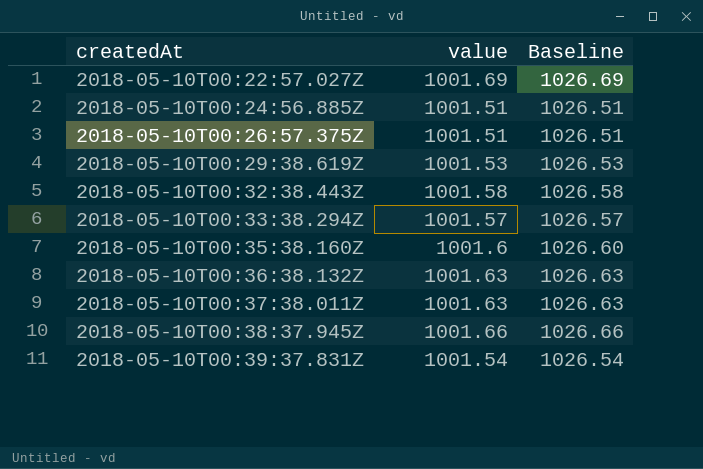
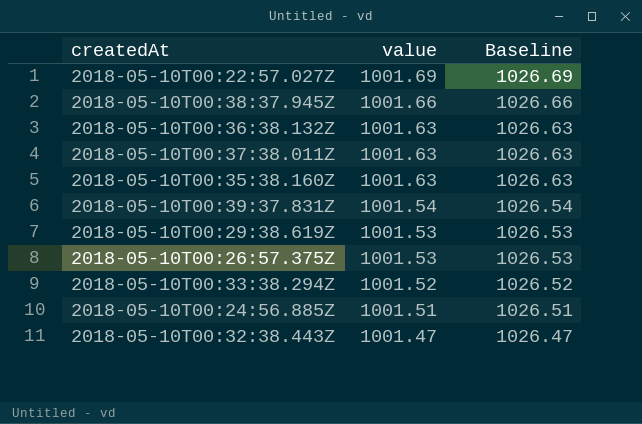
row order: createdAt ascending -> value descending
2018-05-10T00:35:38.160Z | value: 1001.6 -> 1001.63
2018-05-10T00:35:38.160Z | Baseline: 1026.60 -> 1026.63
2018-05-10T00:26:57.375Z | value: 1001.51 -> 1001.53
2018-05-10T00:26:57.375Z | Baseline: 1026.51 -> 1026.53
2018-05-10T00:33:38.294Z | value: 1001.57 -> 1001.52
2018-05-10T00:33:38.294Z | Baseline: 1026.57 -> 1026.52
2018-05-10T00:32:38.443Z | value: 1001.58 -> 1001.47
2018-05-10T00:32:38.443Z | Baseline: 1026.58 -> 1026.47

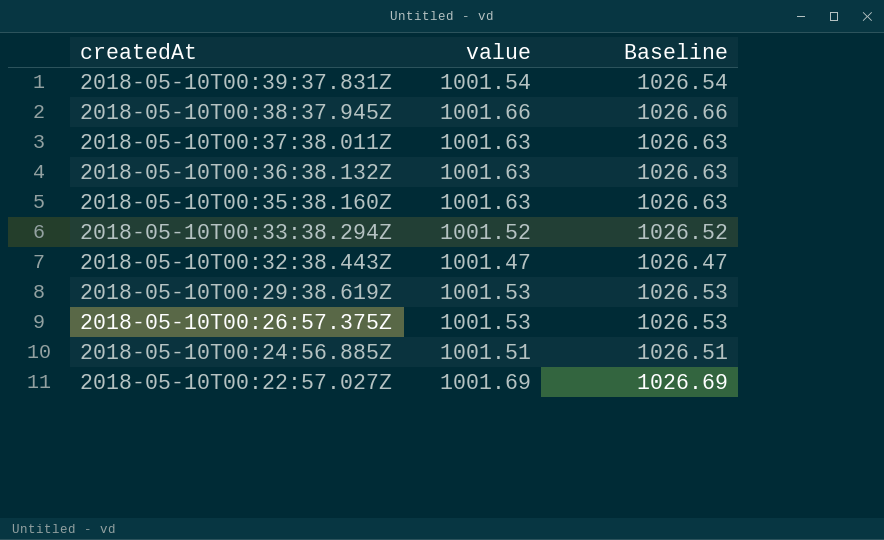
row order: value descending -> createdAt descending

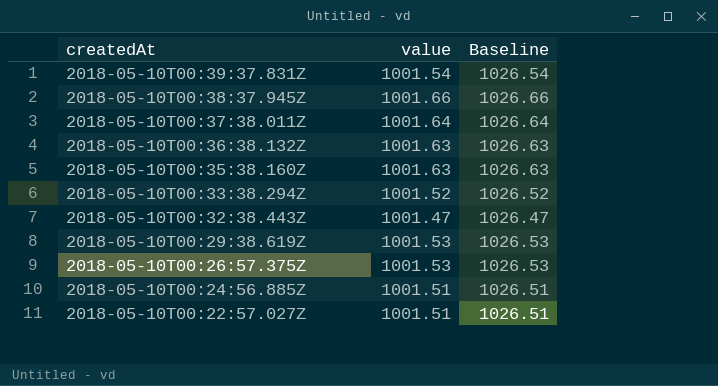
2018-05-10T00:37:38.011Z | value: 1001.63 -> 1001.64
2018-05-10T00:37:38.011Z | Baseline: 1026.63 -> 1026.64
2018-05-10T00:22:57.027Z | value: 1001.69 -> 1001.51
2018-05-10T00:22:57.027Z | Baseline: 1026.69 -> 1026.51

